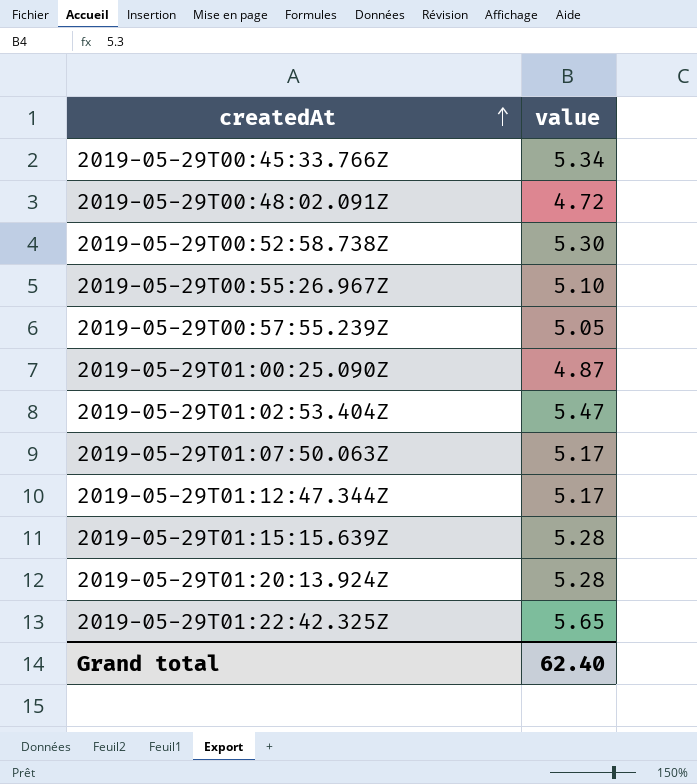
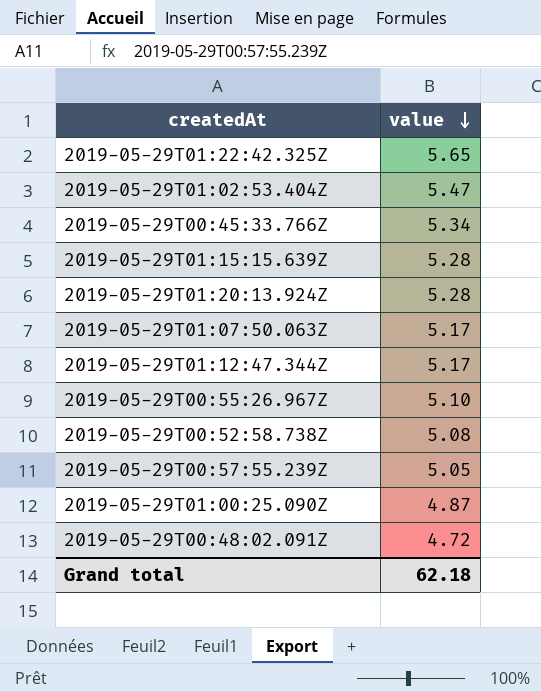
row order: createdAt ascending -> value descending
2019-05-29T00:52:58.738Z | value: 5.30 -> 5.08
Grand total | value: 62.40 -> 62.18

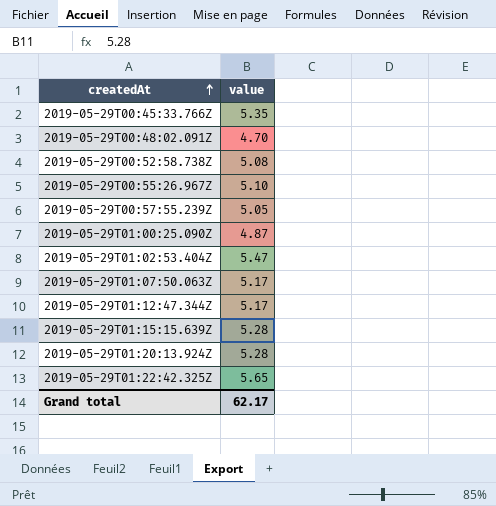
row order: value descending -> createdAt ascending
2019-05-29T00:45:33.766Z | value: 5.34 -> 5.35
2019-05-29T00:48:02.091Z | value: 4.72 -> 4.70
Grand total | value: 62.18 -> 62.17

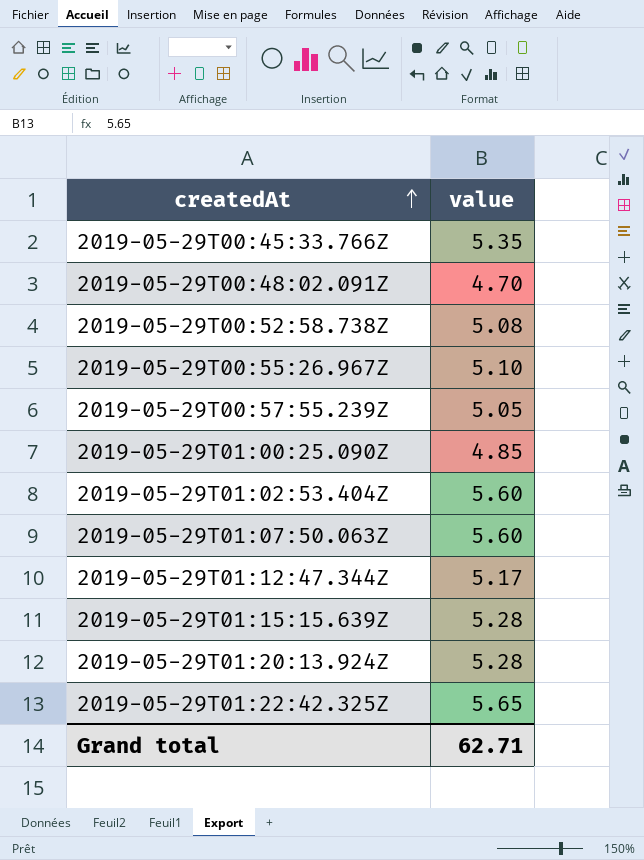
2019-05-29T01:00:25.090Z | value: 4.87 -> 4.85
2019-05-29T01:02:53.404Z | value: 5.47 -> 5.60
2019-05-29T01:07:50.063Z | value: 5.17 -> 5.60
Grand total | value: 62.17 -> 62.71

